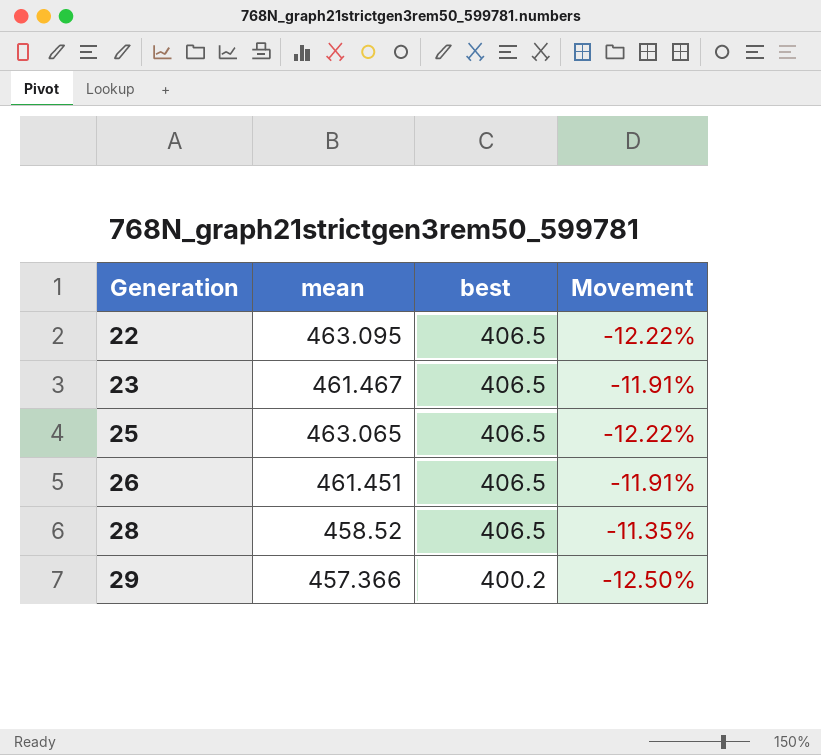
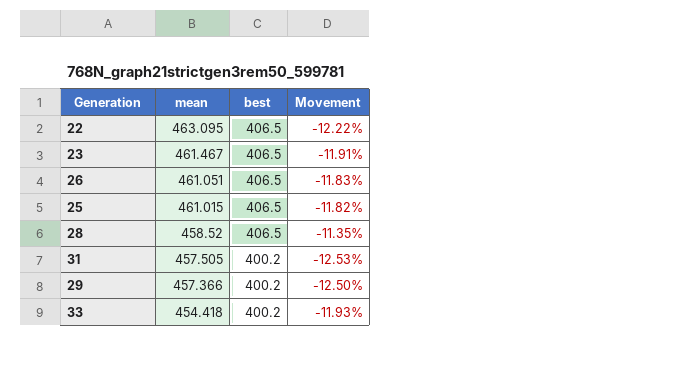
row order: Generation ascending -> mean descending
26 | mean: 461.451 -> 461.051
26 | Movement: -11.91% -> -11.83%
25 | mean: 463.065 -> 461.015
25 | Movement: -12.22% -> -11.82%
row 31: none -> 457.505 | 400.2 | -12.53%
row 33: none -> 454.418 | 400.2 | -11.93%

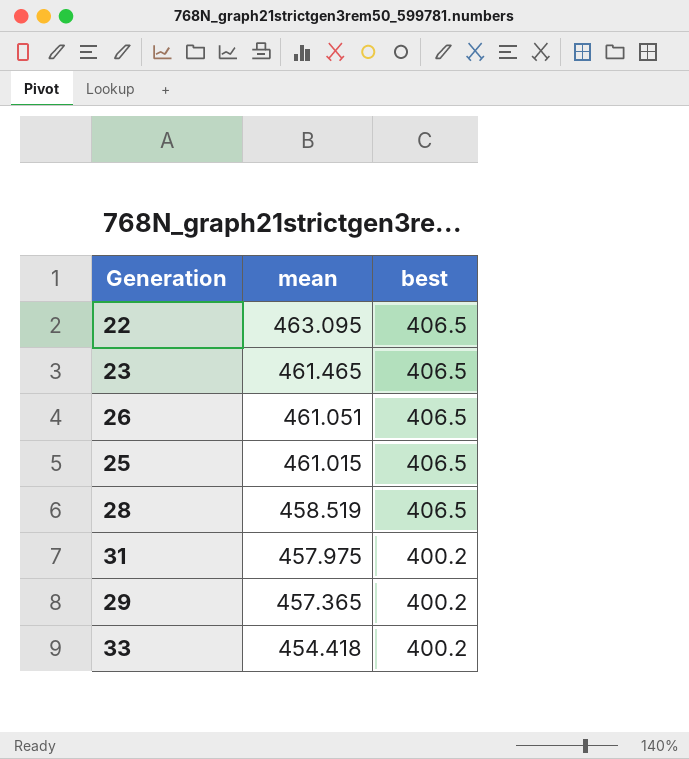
column Movement | formula: ([best] - [mean]) / [mean] -> none
23 | mean: 461.467 -> 461.465
28 | mean: 458.52 -> 458.519
31 | mean: 457.505 -> 457.975
29 | mean: 457.366 -> 457.365

